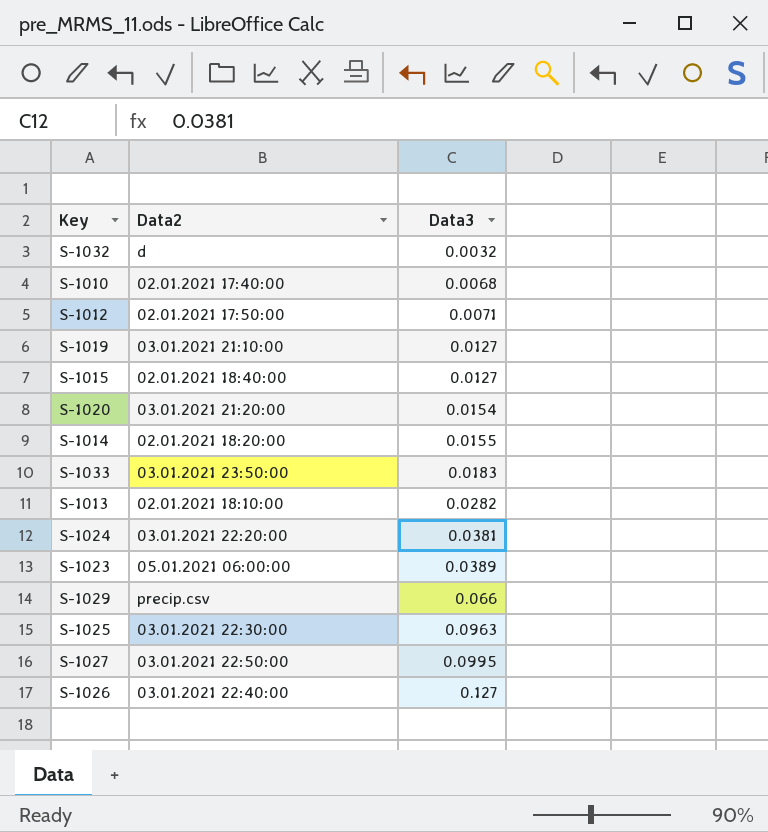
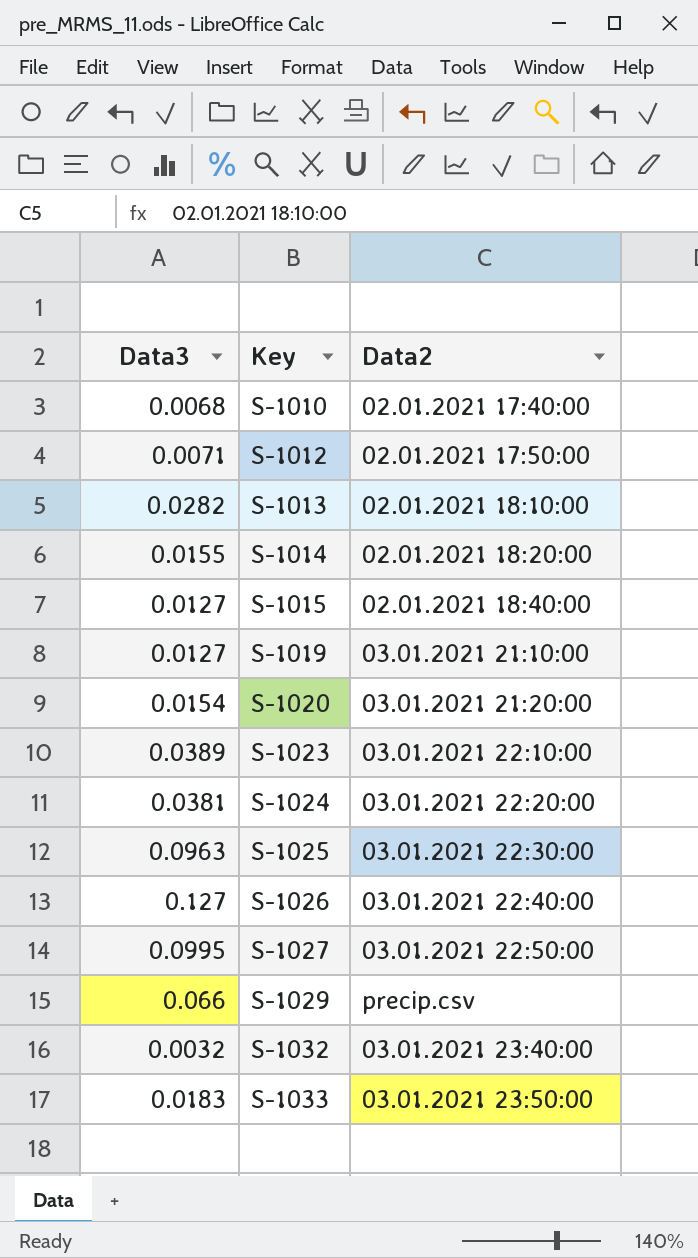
row order: Data3 ascending -> Key ascending
column Data3 | position: 3 -> 1
S-1023 | Data2: 05.01.2021 06:00:00 -> 03.01.2021 22:10:00
S-1032 | Data2: d -> 03.01.2021 23:40:00

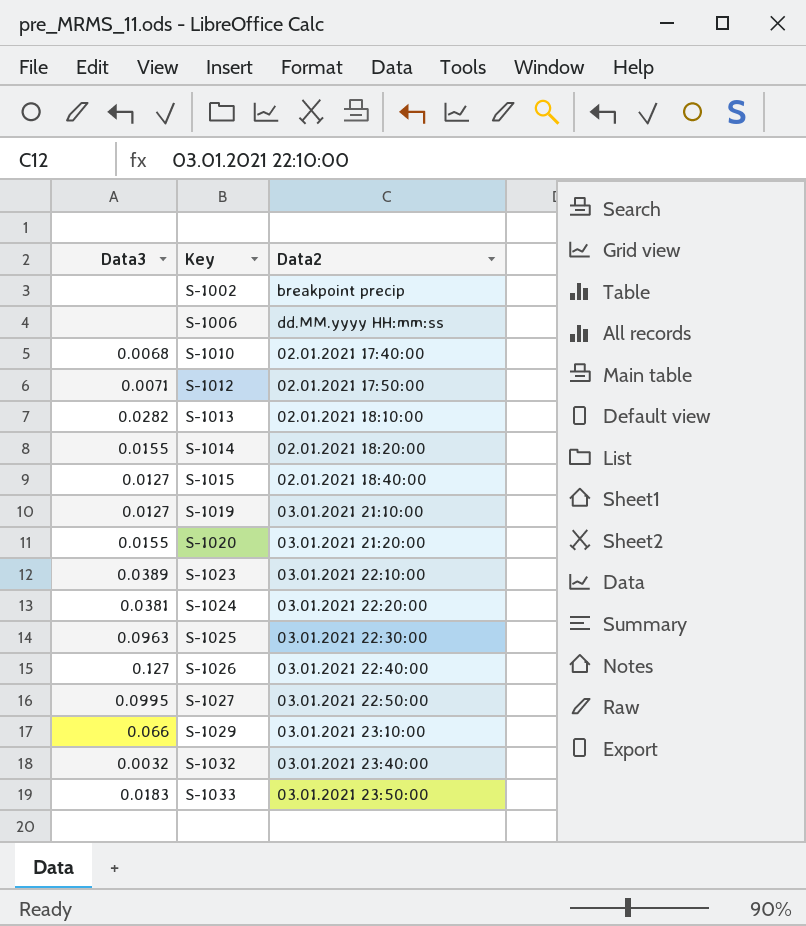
row S-1002: none -> none | breakpoint precip
row S-1006: none -> none | dd.MM.yyyy HH:mm:ss
S-1020 | Data3: 0.0154 -> 0.0155
S-1029 | Data2: precip.csv -> 03.01.2021 23:10:00

